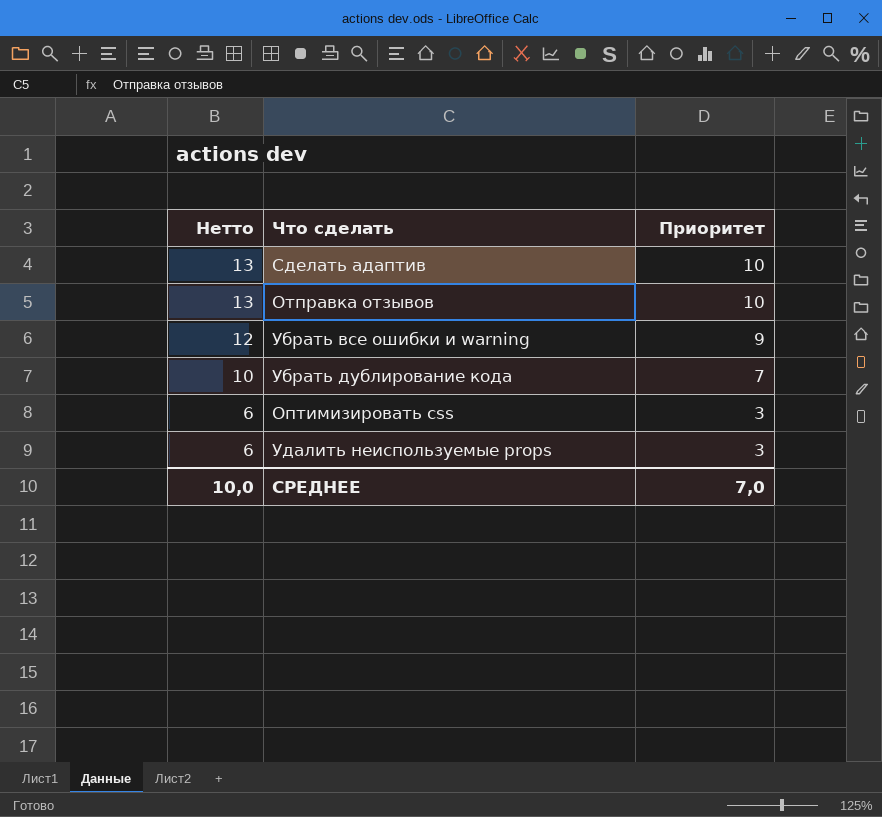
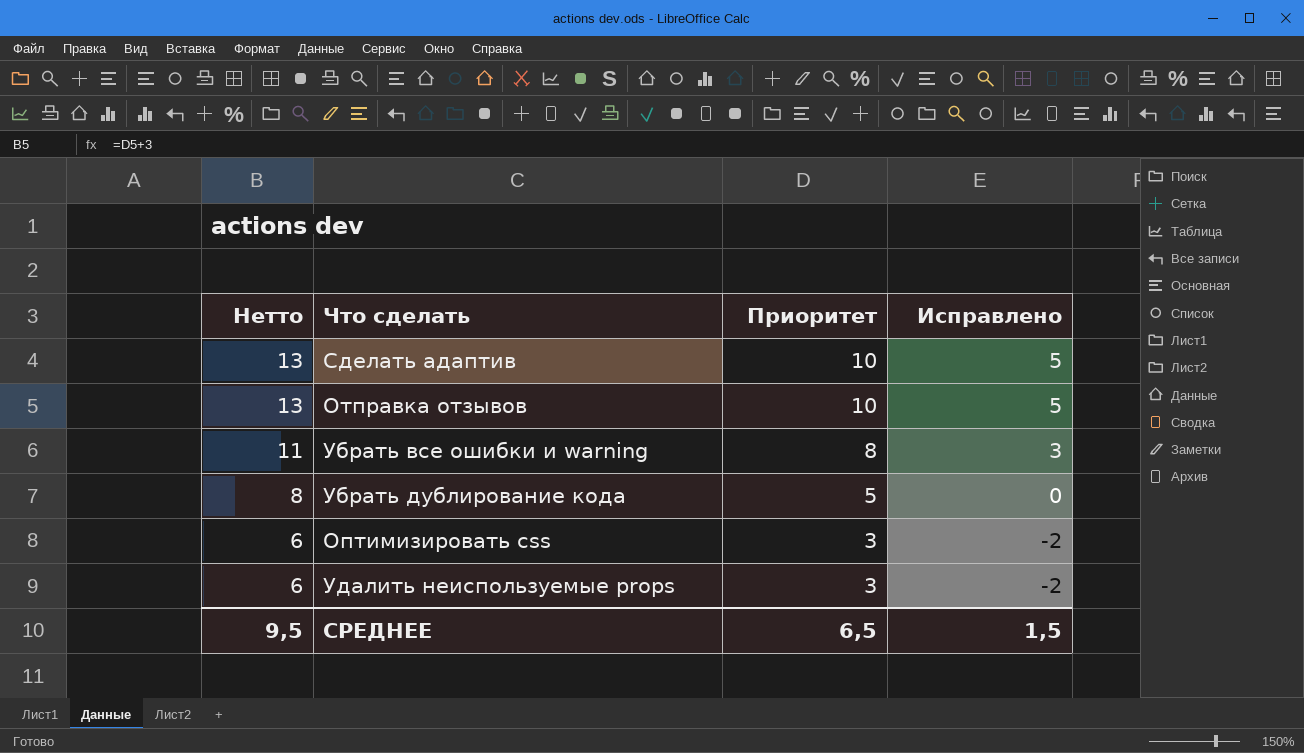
column Исправлено | formula: none -> [Приоритет] - 5
Убрать все ошибки и warning | Нетто: 12 -> 11
Убрать все ошибки и warning | Приоритет: 9 -> 8
Убрать дублирование кода | Нетто: 10 -> 8
Убрать дублирование кода | Приоритет: 7 -> 5
СРЕДНЕЕ | Нетто: 10,0 -> 9,5
СРЕДНЕЕ | Приоритет: 7,0 -> 6,5

